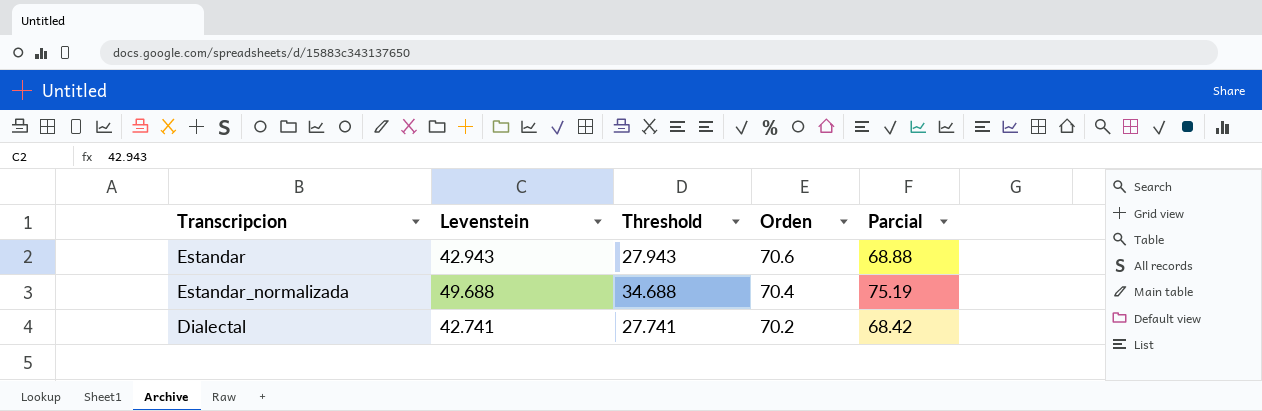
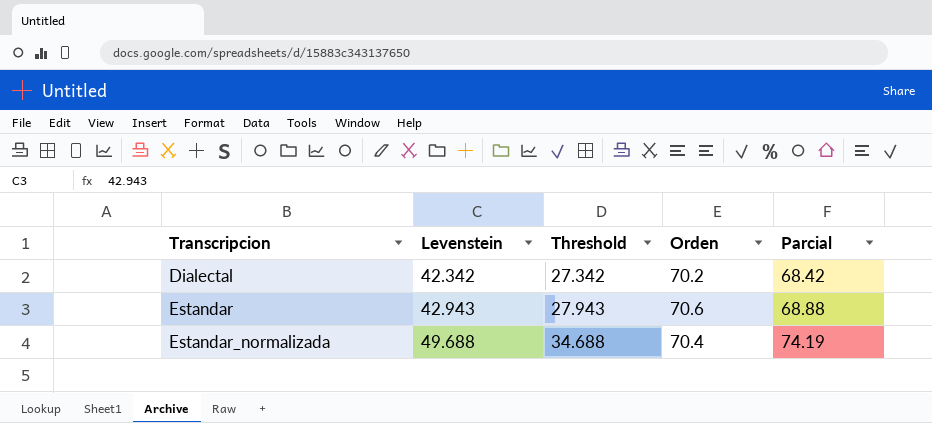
row order: Orden descending -> Transcripcion ascending
Dialectal | Levenstein: 42.741 -> 42.342
Dialectal | Threshold: 27.741 -> 27.342
Estandar_normalizada | Parcial: 75.19 -> 74.19

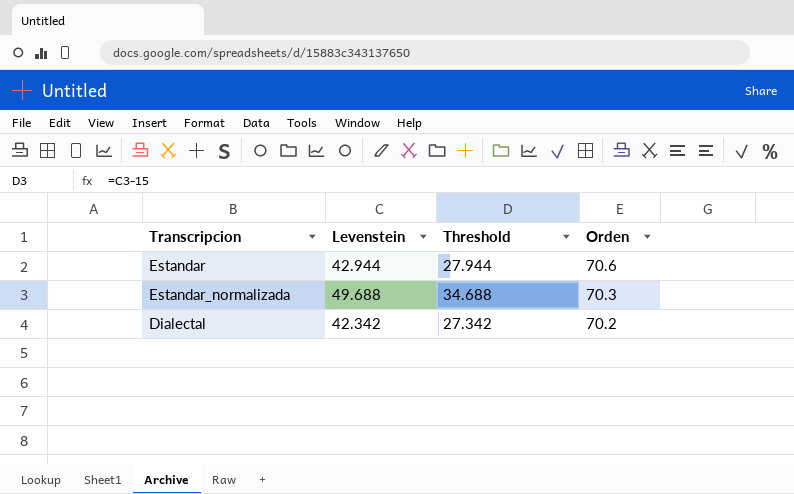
row order: Transcripcion ascending -> Orden descending
column Parcial | position: 5 -> none
Estandar | Levenstein: 42.943 -> 42.944
Estandar | Threshold: 27.943 -> 27.944
Estandar_normalizada | Orden: 70.4 -> 70.3

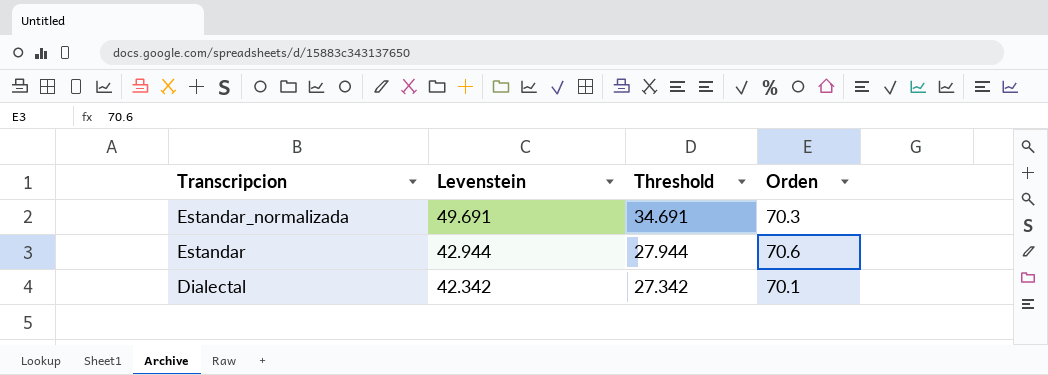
row order: Orden descending -> Transcripcion descending
Estandar_normalizada | Levenstein: 49.688 -> 49.691
Estandar_normalizada | Threshold: 34.688 -> 34.691
Dialectal | Orden: 70.2 -> 70.1

